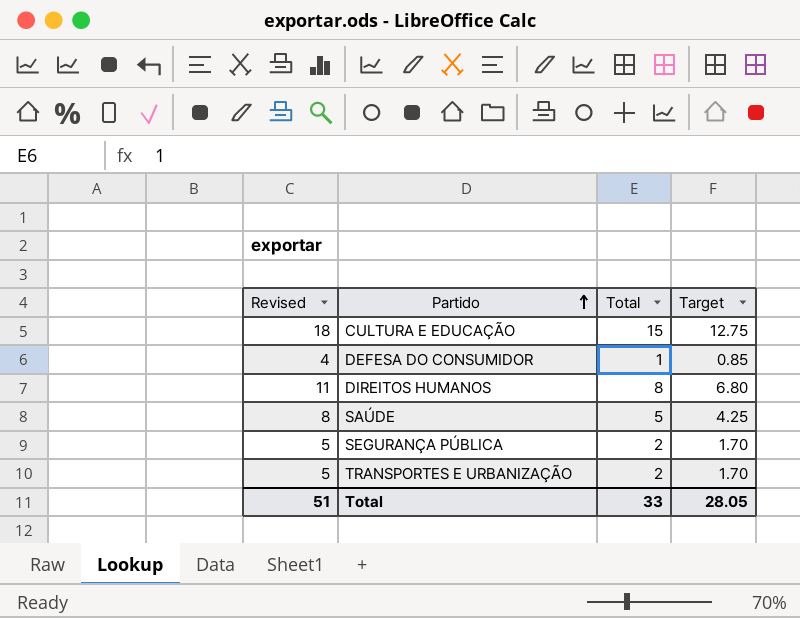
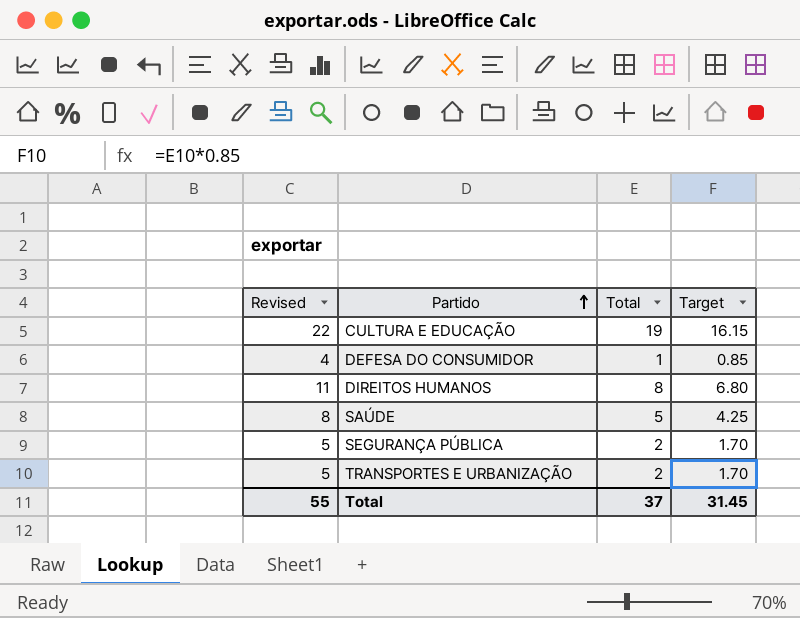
CULTURA E EDUCAÇÃO | Revised: 18 -> 22
CULTURA E EDUCAÇÃO | Total: 15 -> 19
CULTURA E EDUCAÇÃO | Target: 12.75 -> 16.15
Total | Revised: 51 -> 55
Total | Total: 33 -> 37
Total | Target: 28.05 -> 31.45

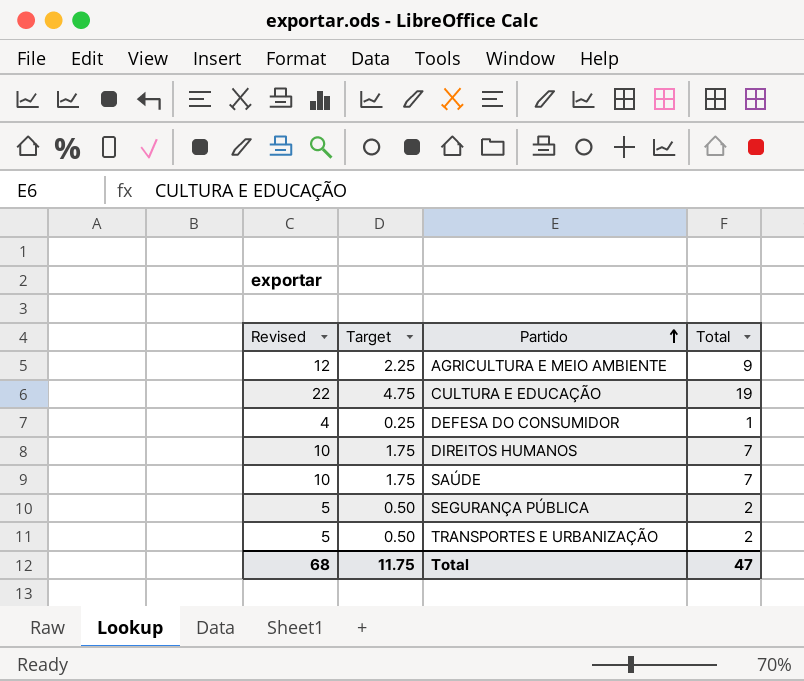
column Target | formula: [Total] * 0.85 -> [Total] * 0.25
column Target | position: 4 -> 2
row AGRICULTURA E MEIO AMBIENTE: none -> 12 | 2.25 | 9
DIREITOS HUMANOS | Revised: 11 -> 10
DIREITOS HUMANOS | Total: 8 -> 7
SAÚDE | Revised: 8 -> 10
SAÚDE | Total: 5 -> 7
Total | Revised: 55 -> 68
Total | Target: 31.45 -> 11.75
Total | Total: 37 -> 47

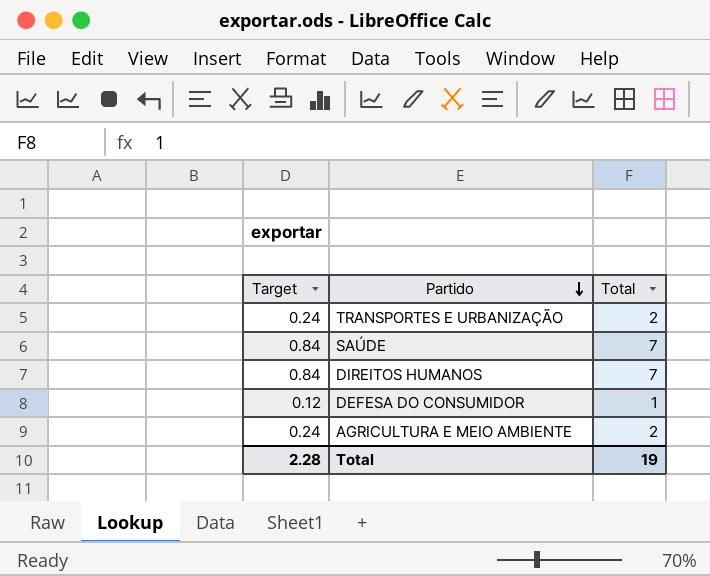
row order: Partido ascending -> Partido descending
column Revised | formula: [Total] + 3 -> none
column Target | formula: [Total] * 0.25 -> [Total] * 0.12
row CULTURA E EDUCAÇÃO: 22 | 4.75 | 19 -> none
row SEGURANÇA PÚBLICA: 5 | 0.50 | 2 -> none
AGRICULTURA E MEIO AMBIENTE | Total: 9 -> 2
Total | Target: 11.75 -> 2.28
Total | Total: 47 -> 19

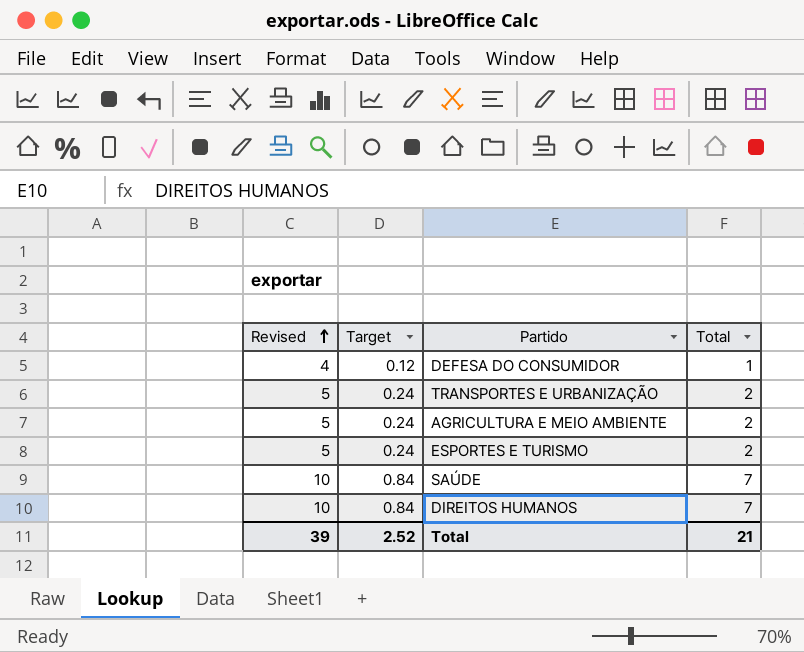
row order: Partido descending -> Revised ascending
column Revised | formula: none -> [Total] + 3
row ESPORTES E TURISMO: none -> 5 | 0.24 | 2
Total | Target: 2.28 -> 2.52
Total | Total: 19 -> 21

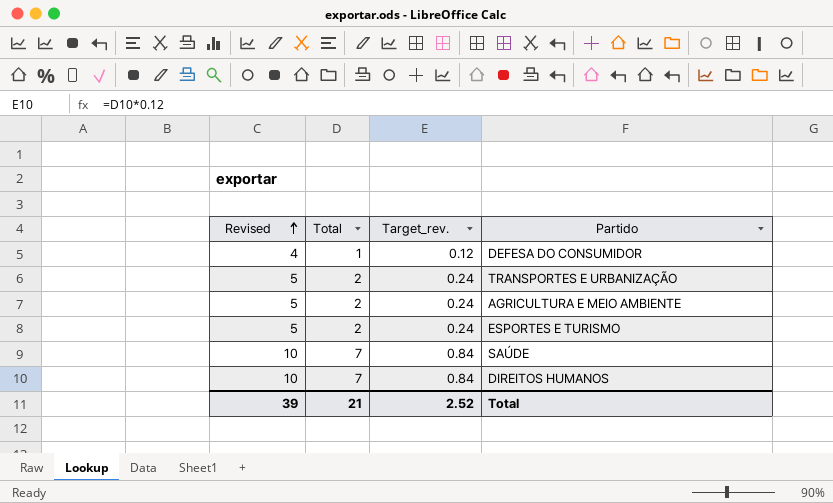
column Total | position: 4 -> 2
column name: Target -> Target_rev.

